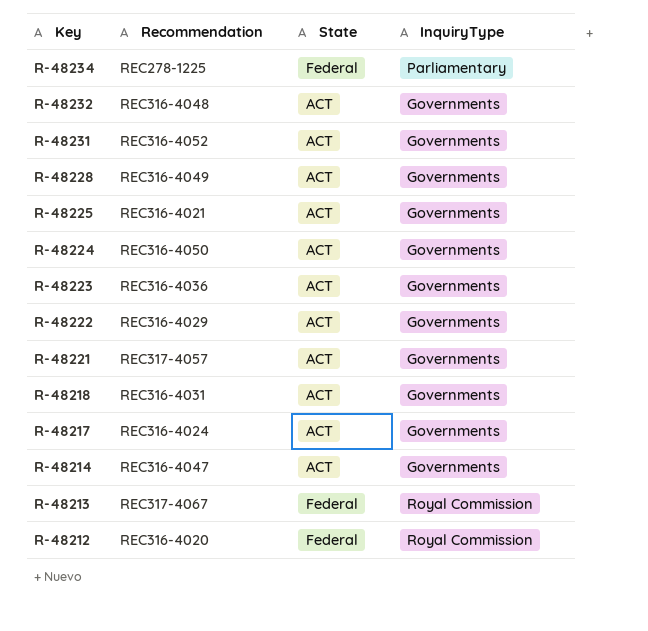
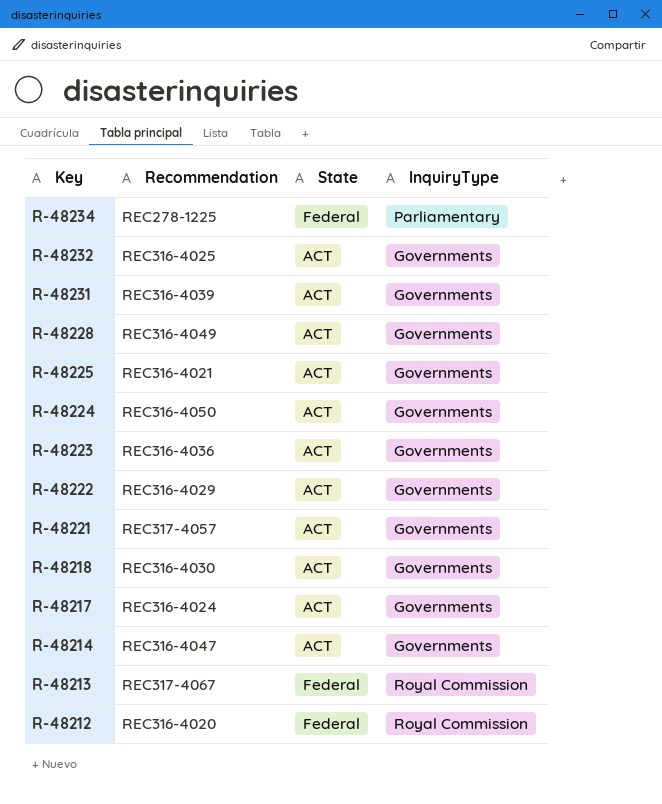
R-48232 | Recommendation: REC316-4048 -> REC316-4025
R-48231 | Recommendation: REC316-4052 -> REC316-4039
R-48218 | Recommendation: REC316-4031 -> REC316-4030

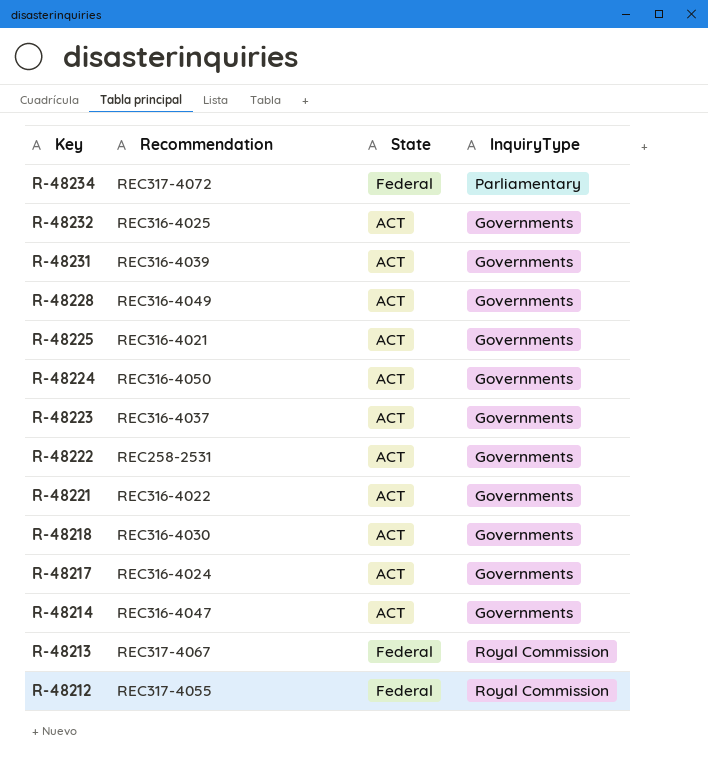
R-48234 | Recommendation: REC278-1225 -> REC317-4072
R-48223 | Recommendation: REC316-4036 -> REC316-4037
R-48222 | Recommendation: REC316-4029 -> REC258-2531
R-48221 | Recommendation: REC317-4057 -> REC316-4022
R-48212 | Recommendation: REC316-4020 -> REC317-4055

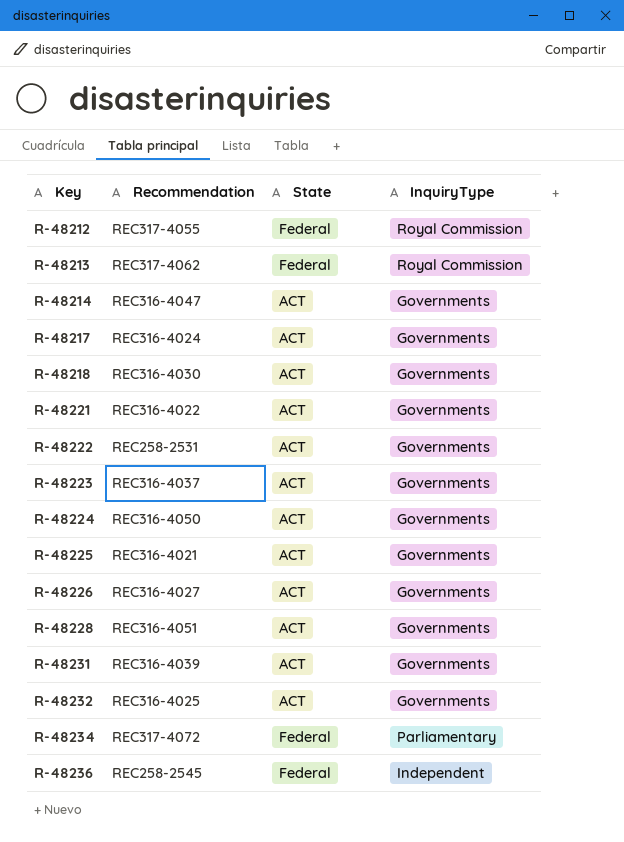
row order: Key descending -> Key ascending
R-48213 | Recommendation: REC317-4067 -> REC317-4062
row R-48226: none -> REC316-4027 | ACT | Governments
R-48228 | Recommendation: REC316-4049 -> REC316-4051
row R-48236: none -> REC258-2545 | Federal | Independent

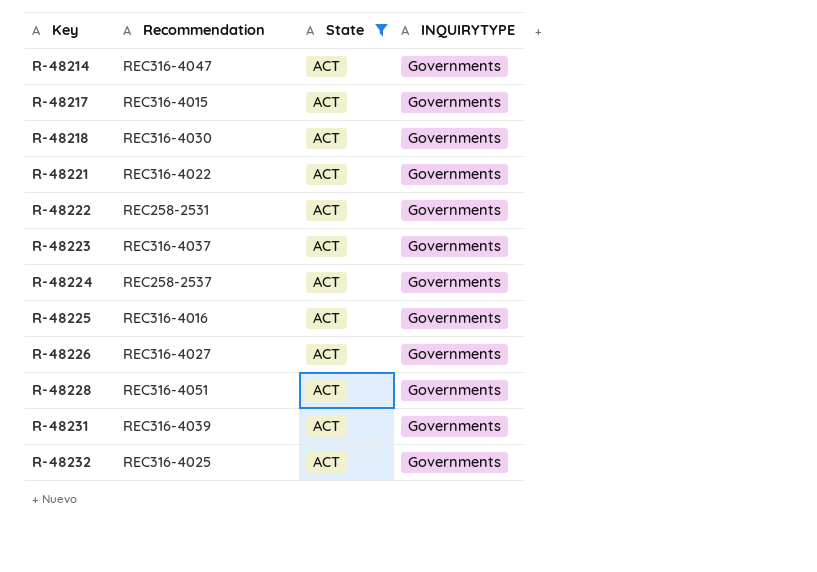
filter: none -> State = ACT
column name: InquiryType -> INQUIRYTYPE
R-48217 | Recommendation: REC316-4024 -> REC316-4015
R-48224 | Recommendation: REC316-4050 -> REC258-2537
R-48225 | Recommendation: REC316-4021 -> REC316-4016

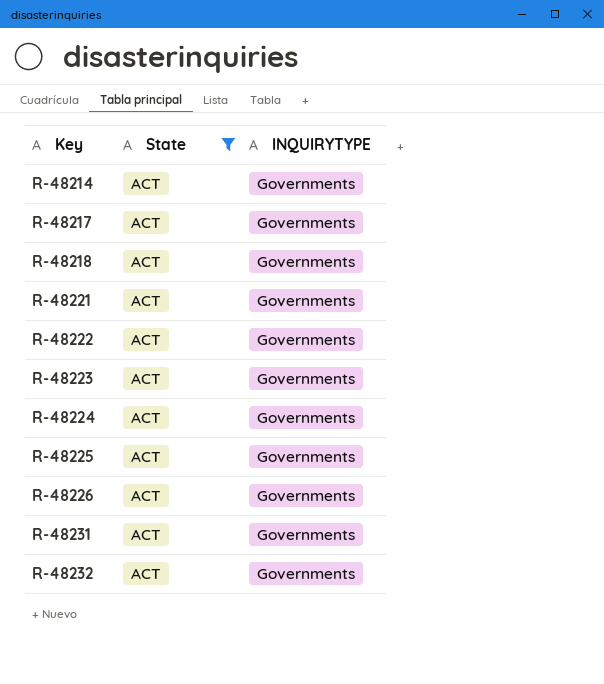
column Recommendation | position: 2 -> none
row R-48228: REC316-4051 | ACT | Governments -> none

